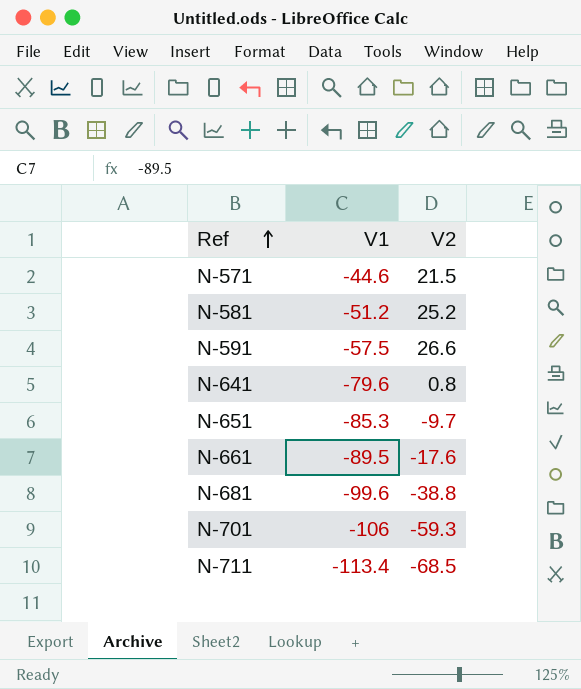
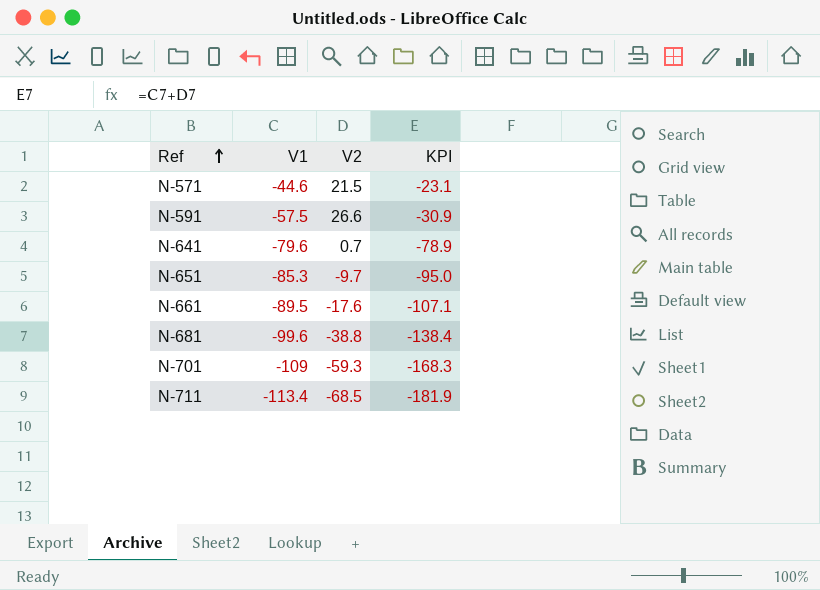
column KPI | formula: none -> [V1] + [V2]
row N-581: -51.2 | 25.2 -> none
N-641 | V2: 0.8 -> 0.7
N-701 | V1: -106 -> -109

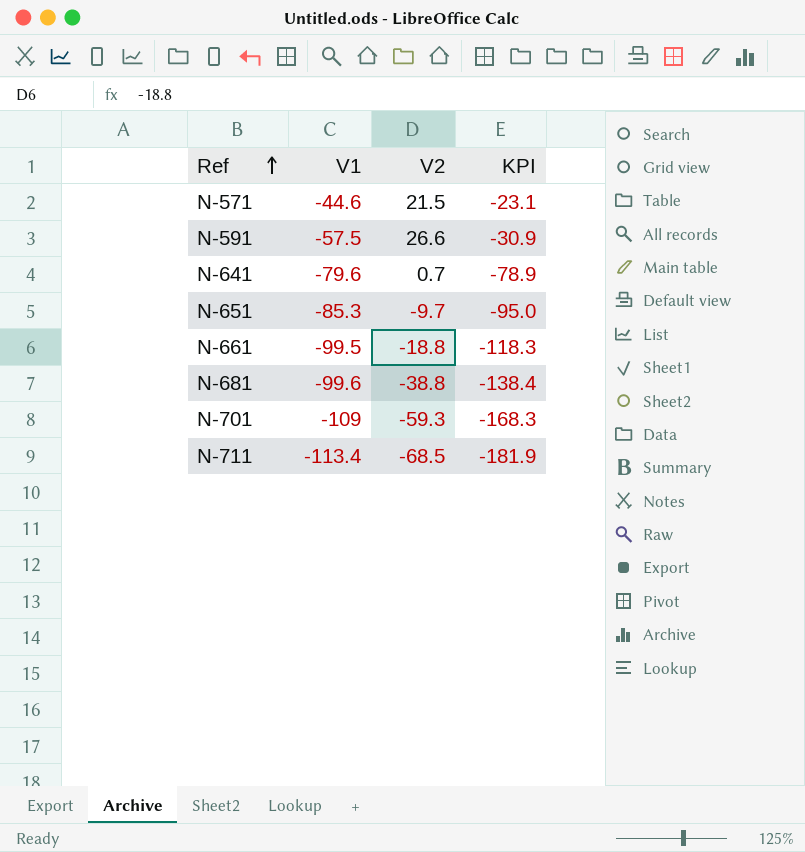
N-661 | V1: -89.5 -> -99.5
N-661 | V2: -17.6 -> -18.8
N-661 | KPI: -107.1 -> -118.3

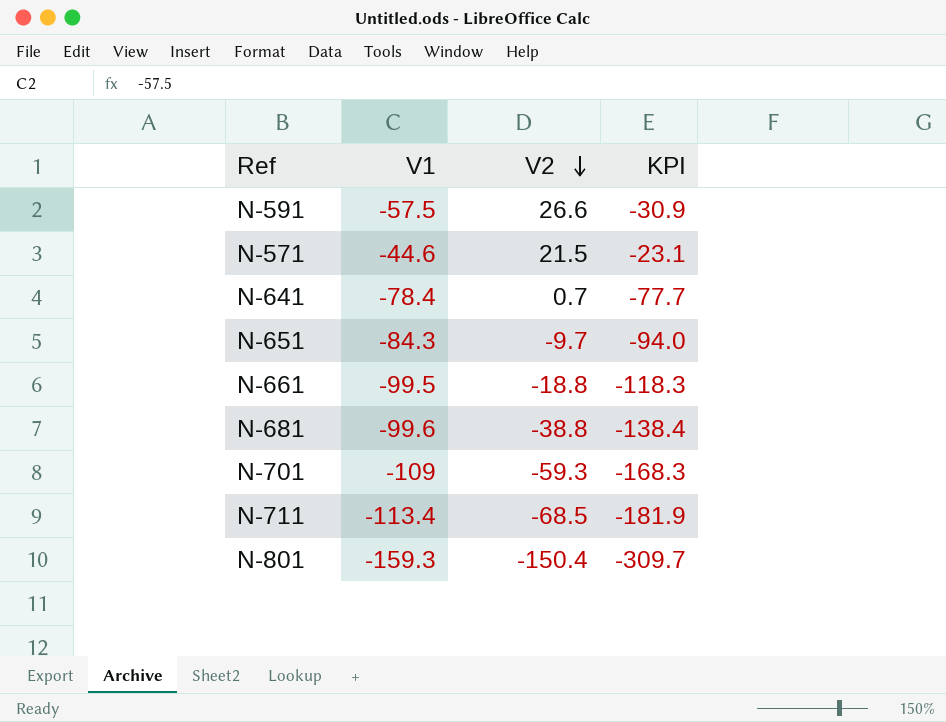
row order: Ref ascending -> V2 descending
N-641 | V1: -79.6 -> -78.4
N-641 | KPI: -78.9 -> -77.7
N-651 | V1: -85.3 -> -84.3
N-651 | KPI: -95.0 -> -94.0
row N-801: none -> -159.3 | -150.4 | -309.7

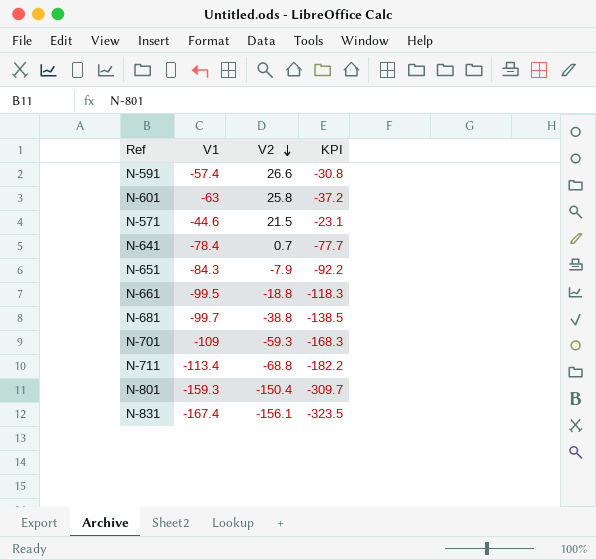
N-591 | V1: -57.5 -> -57.4
N-591 | KPI: -30.9 -> -30.8
row N-601: none -> -63 | 25.8 | -37.2
N-651 | V2: -9.7 -> -7.9
N-651 | KPI: -94.0 -> -92.2
N-681 | V1: -99.6 -> -99.7
N-681 | KPI: -138.4 -> -138.5
N-711 | V2: -68.5 -> -68.8
N-711 | KPI: -181.9 -> -182.2
row N-831: none -> -167.4 | -156.1 | -323.5

